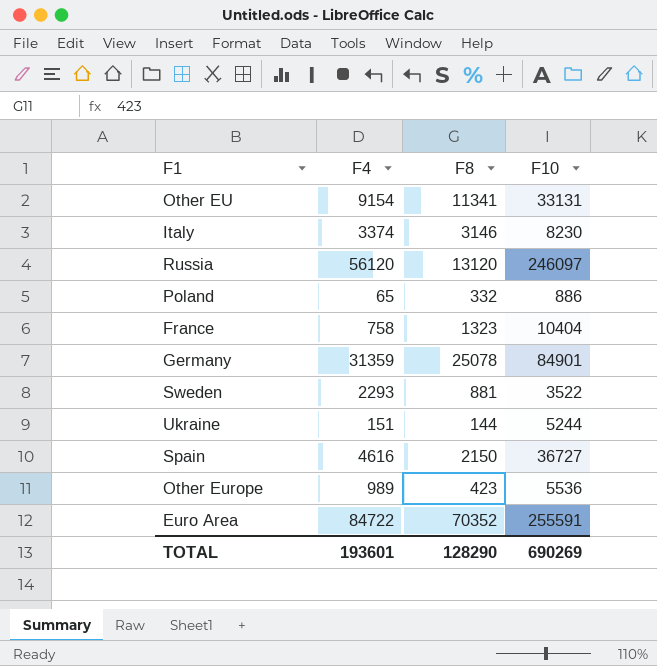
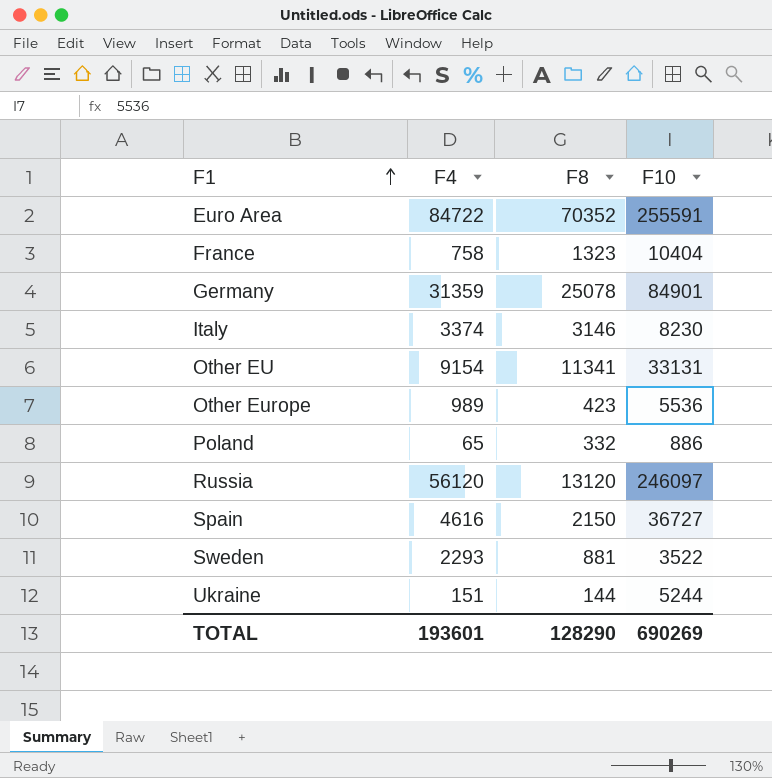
row order: none -> F1 ascending

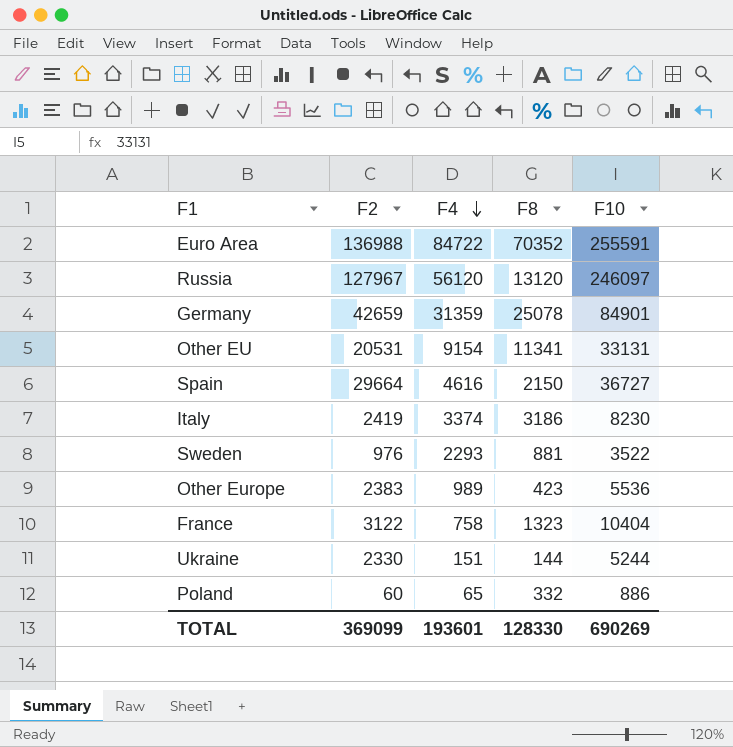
row order: F1 ascending -> F4 descending
column F2 | position: none -> 2
Italy | F8: 3146 -> 3186
TOTAL | F8: 128290 -> 128330

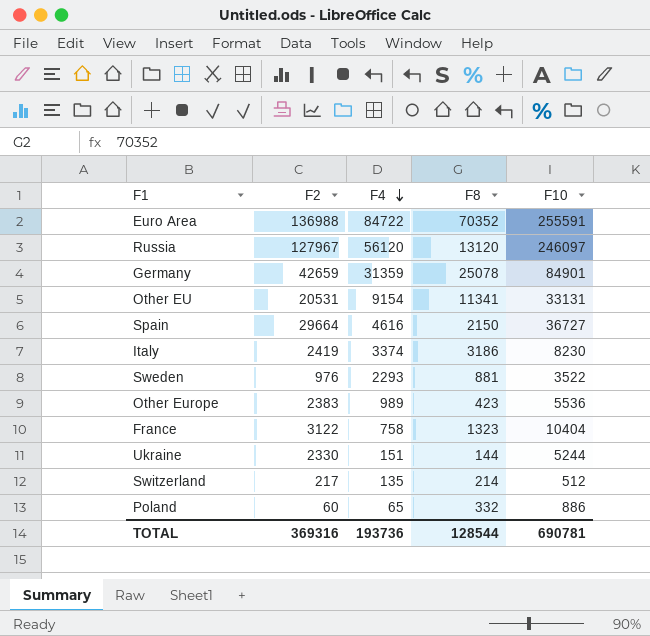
row Switzerland: none -> 217 | 135 | 214 | 512
TOTAL | F2: 369099 -> 369316
TOTAL | F4: 193601 -> 193736
TOTAL | F8: 128330 -> 128544
TOTAL | F10: 690269 -> 690781

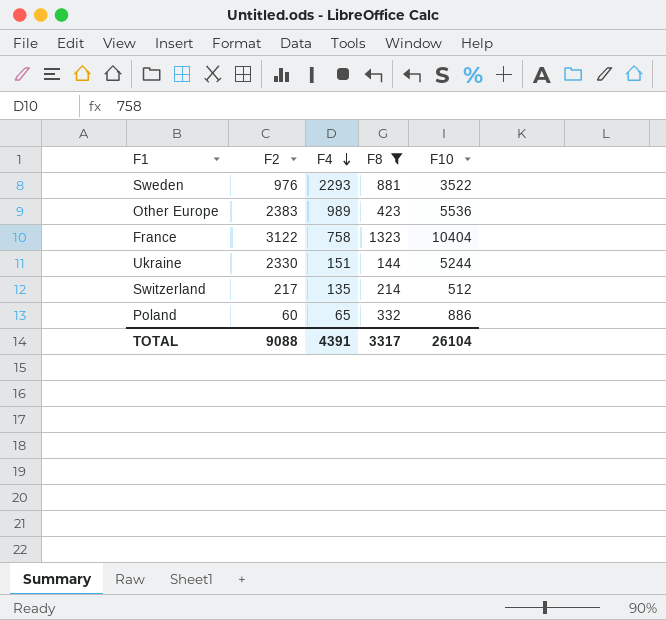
filter: none -> F8 <= 1323
TOTAL | F2: 369316 -> 9088
TOTAL | F4: 193736 -> 4391
TOTAL | F8: 128544 -> 3317
TOTAL | F10: 690781 -> 26104

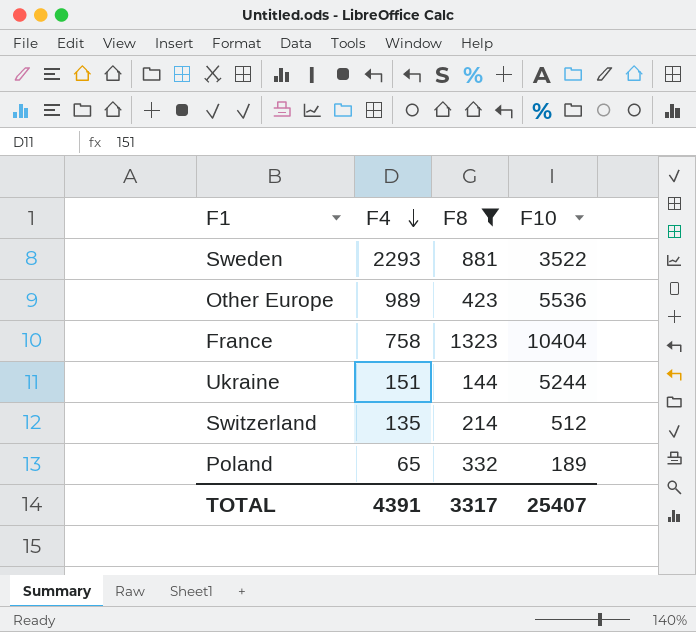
column F2 | position: 2 -> none
Poland | F10: 886 -> 189
TOTAL | F10: 26104 -> 25407

